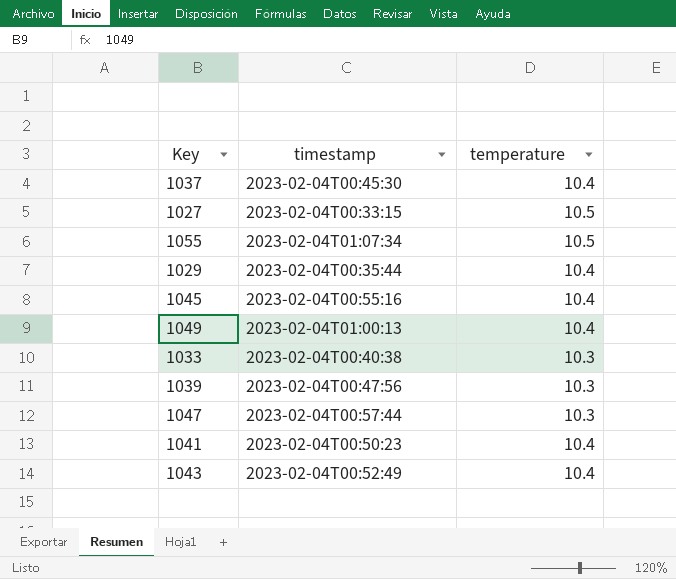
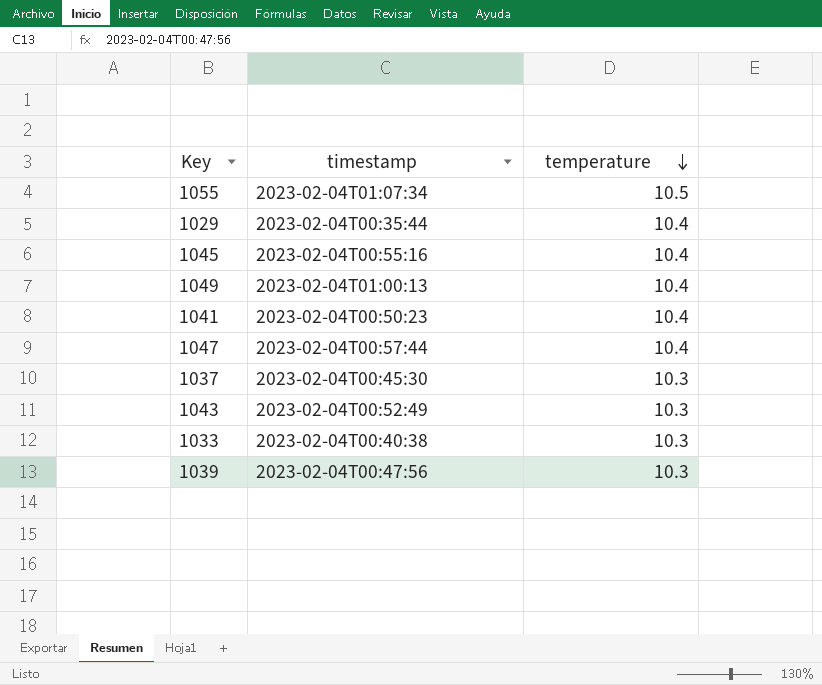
row order: none -> temperature descending
row 1027: 2023-02-04T00:33:15 | 10.5 -> none
1047 | temperature: 10.3 -> 10.4
1037 | temperature: 10.4 -> 10.3
1043 | temperature: 10.4 -> 10.3

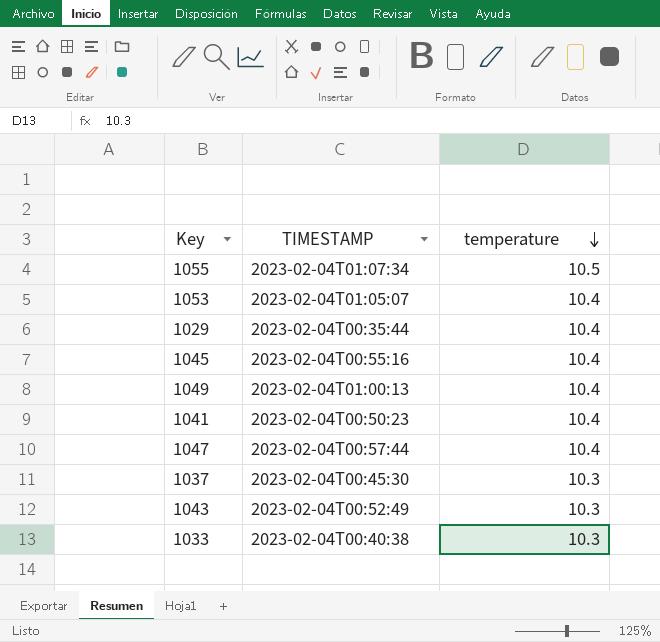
column name: timestamp -> TIMESTAMP
row 1039: 2023-02-04T00:47:56 | 10.3 -> none
row 1053: none -> 2023-02-04T01:05:07 | 10.4

